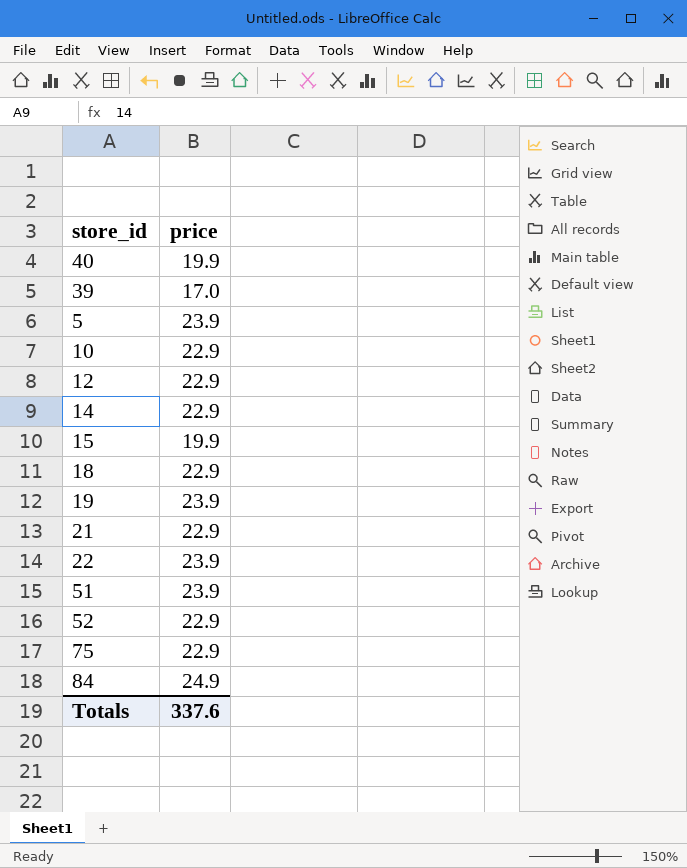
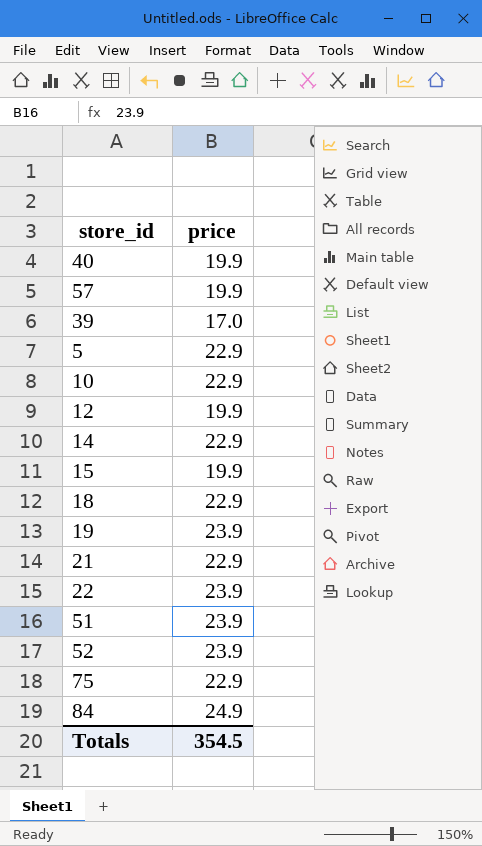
row 57: none -> 19.9
5 | price: 23.9 -> 22.9
12 | price: 22.9 -> 19.9
52 | price: 22.9 -> 23.9
Totals | price: 337.6 -> 354.5

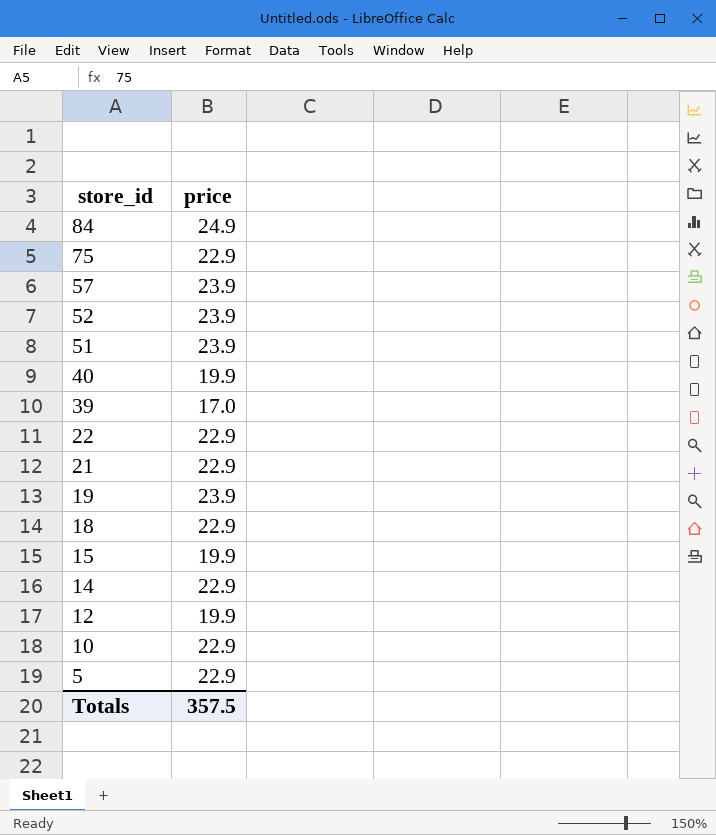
row order: none -> store_id descending
57 | price: 19.9 -> 23.9
22 | price: 23.9 -> 22.9
Totals | price: 354.5 -> 357.5

